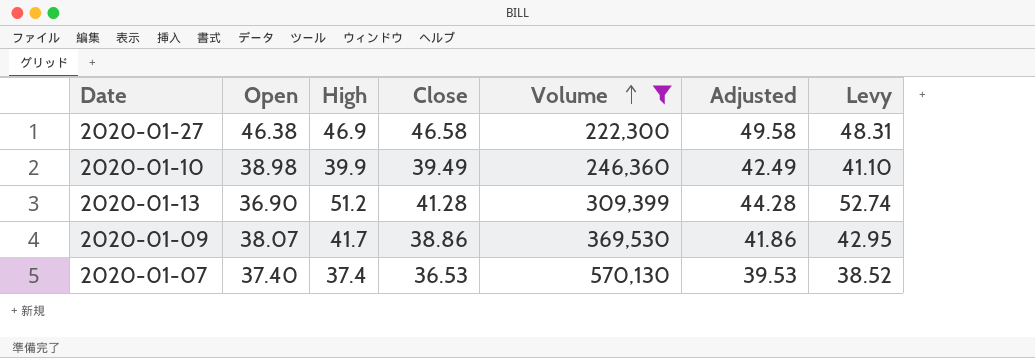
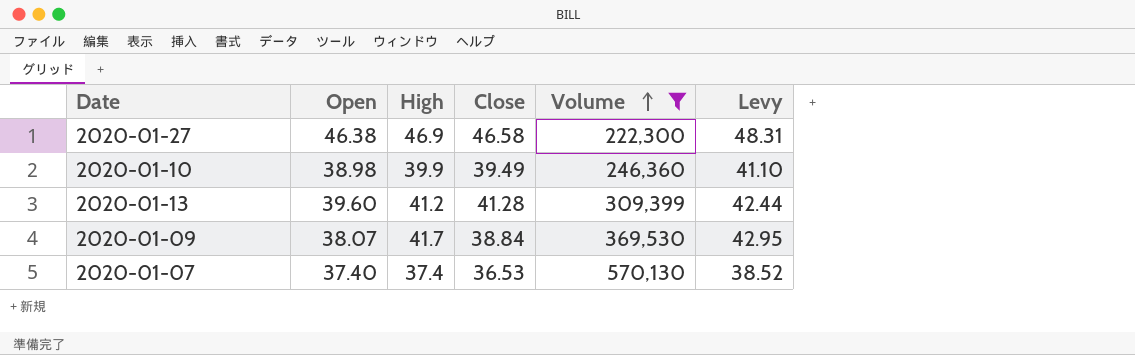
column Adjusted | formula: [Close] + 3 -> none
2020-01-13 | Open: 36.90 -> 39.60
2020-01-13 | High: 51.2 -> 41.2
2020-01-13 | Levy: 52.74 -> 42.44
2020-01-09 | Close: 38.86 -> 38.84

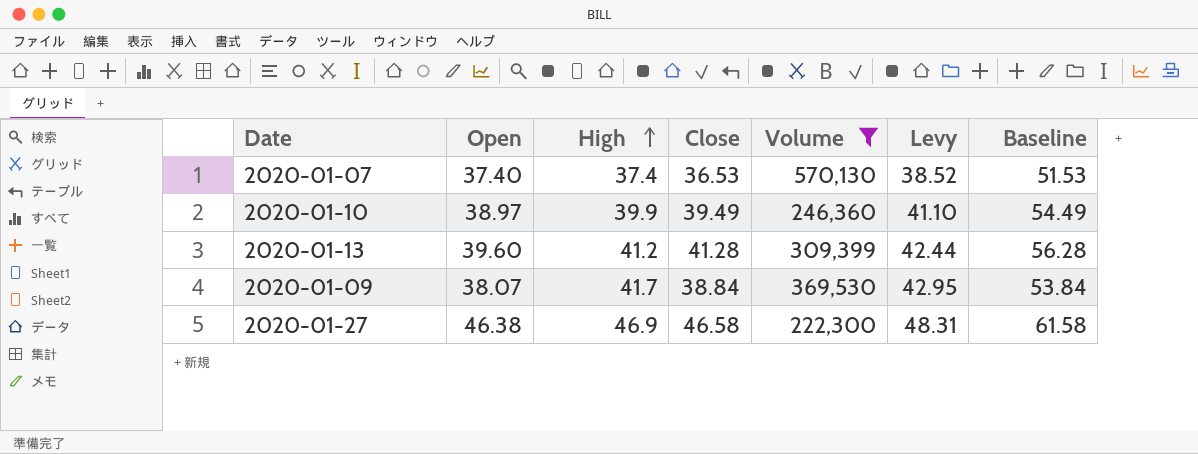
row order: Volume ascending -> High ascending
column Baseline | formula: none -> [Close] + 15
2020-01-10 | Open: 38.98 -> 38.97

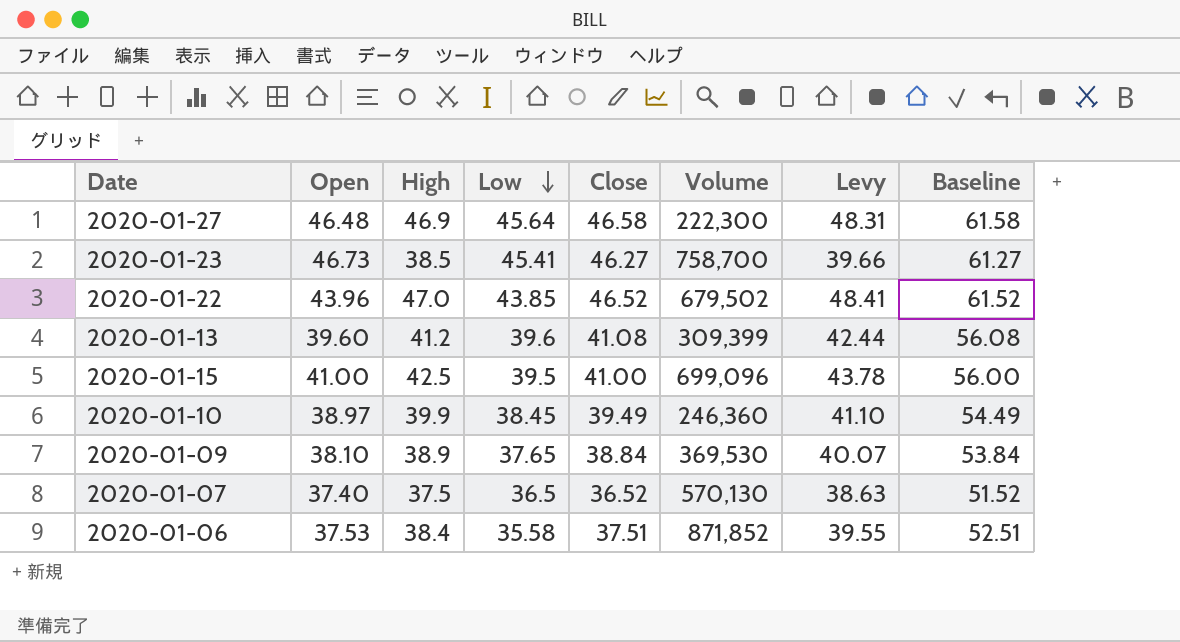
filter: Volume <= 570,130 -> none
row order: High ascending -> Low descending
column Low | position: none -> 4
2020-01-27 | Open: 46.38 -> 46.48
2020-01-13 | Close: 41.28 -> 41.08
2020-01-13 | Baseline: 56.28 -> 56.08
2020-01-09 | Open: 38.07 -> 38.10
2020-01-09 | High: 41.7 -> 38.9
2020-01-09 | Levy: 42.95 -> 40.07
2020-01-07 | High: 37.4 -> 37.5
2020-01-07 | Close: 36.53 -> 36.52
2020-01-07 | Levy: 38.52 -> 38.63
2020-01-07 | Baseline: 51.53 -> 51.52

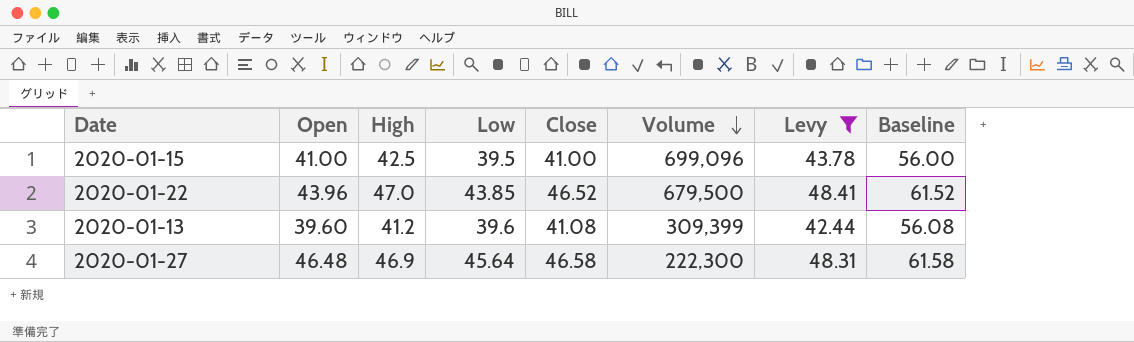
filter: none -> Levy >= 42.44
row order: Low descending -> Volume descending
2020-01-22 | Volume: 679,502 -> 679,500

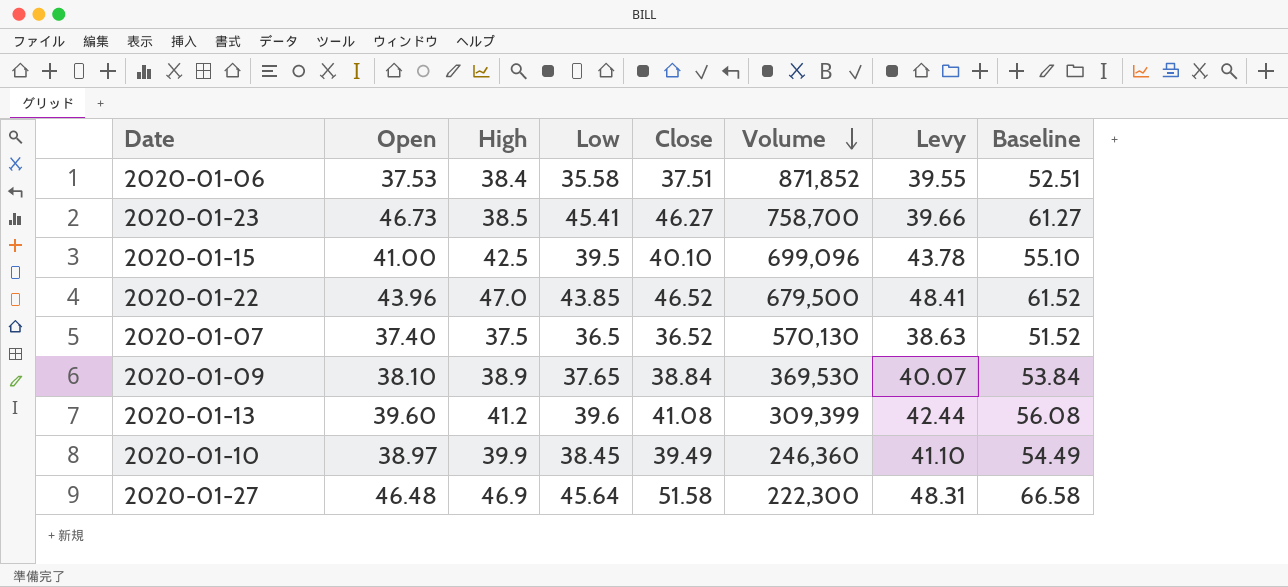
filter: Levy >= 42.44 -> none
2020-01-15 | Close: 41.00 -> 40.10
2020-01-15 | Baseline: 56.00 -> 55.10
2020-01-27 | Close: 46.58 -> 51.58
2020-01-27 | Baseline: 61.58 -> 66.58

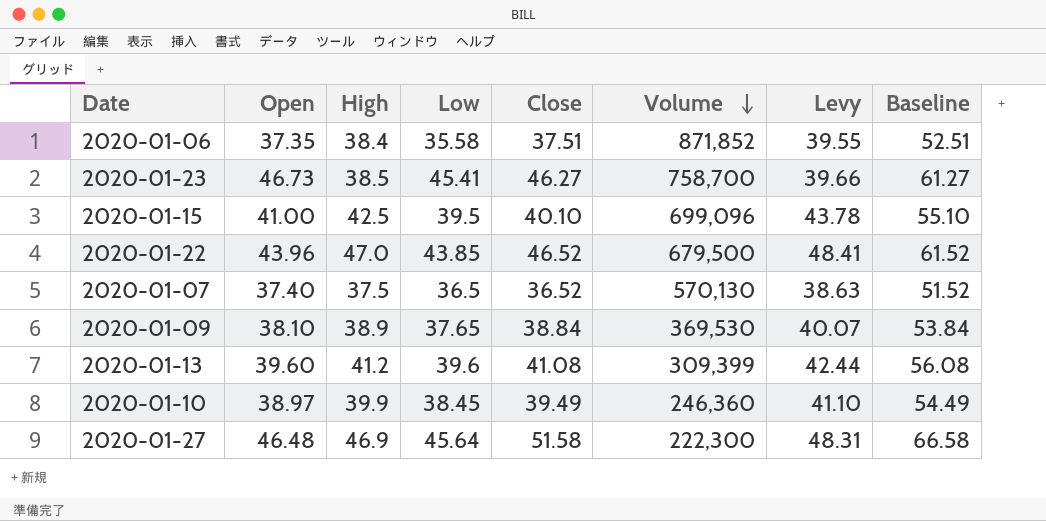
2020-01-06 | Open: 37.53 -> 37.35

